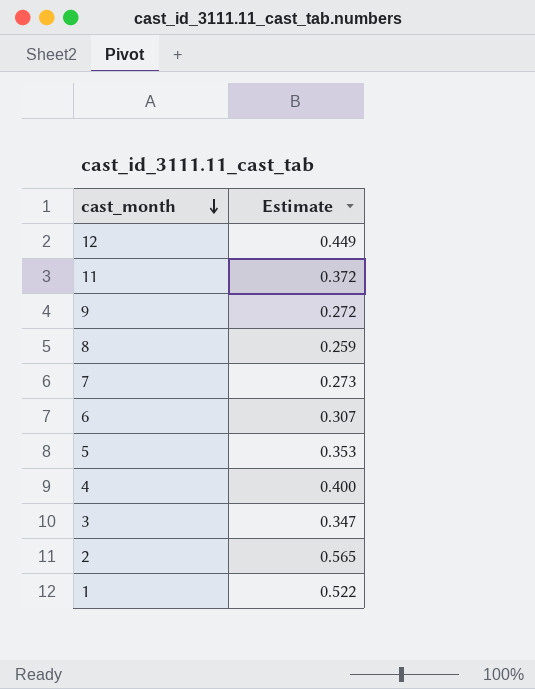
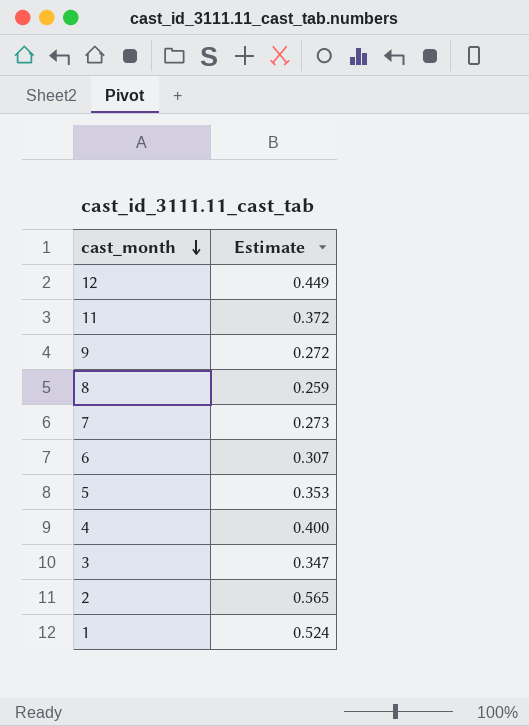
1 | Estimate: 0.522 -> 0.524

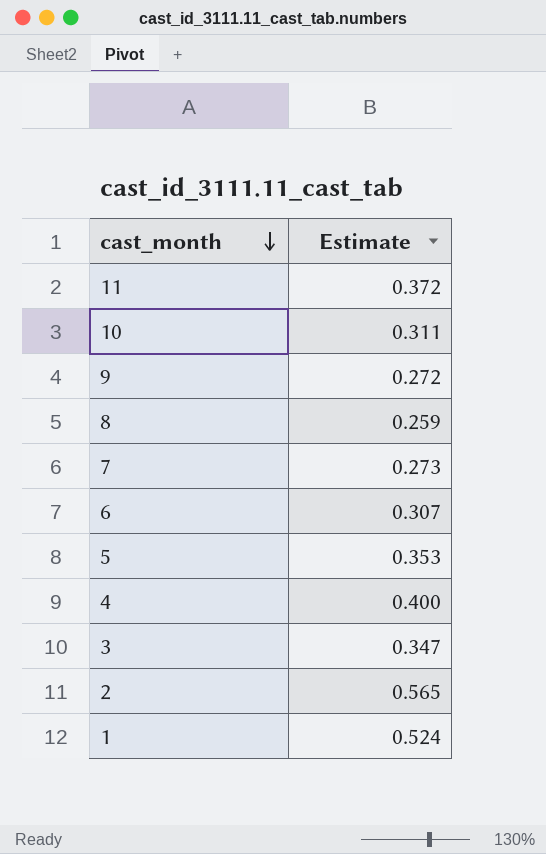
row 12: 0.449 -> none
row 10: none -> 0.311

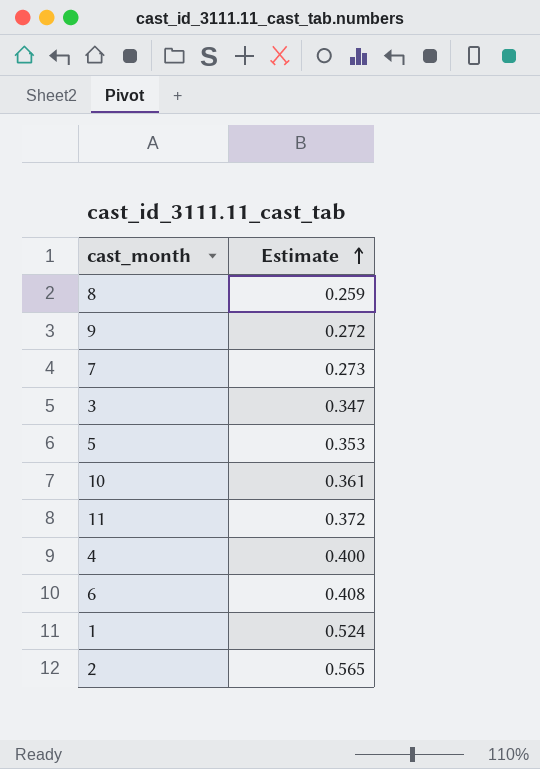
row order: cast_month descending -> Estimate ascending
10 | Estimate: 0.311 -> 0.361
6 | Estimate: 0.307 -> 0.408

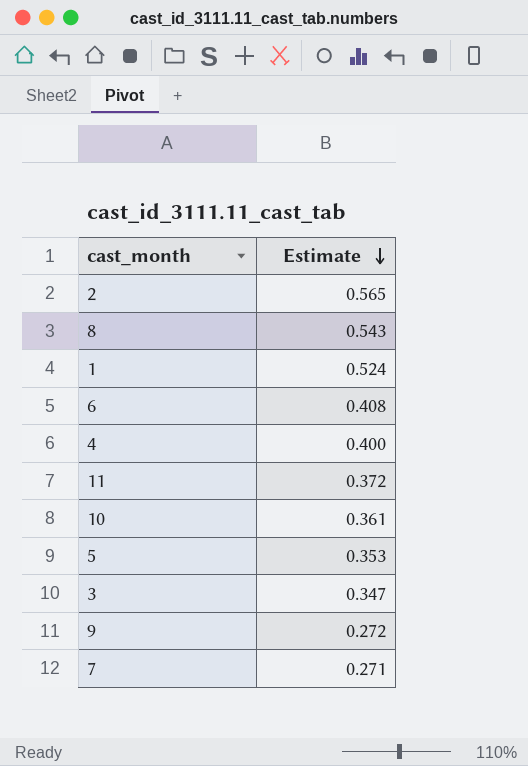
row order: Estimate ascending -> Estimate descending
8 | Estimate: 0.259 -> 0.543
7 | Estimate: 0.273 -> 0.271

